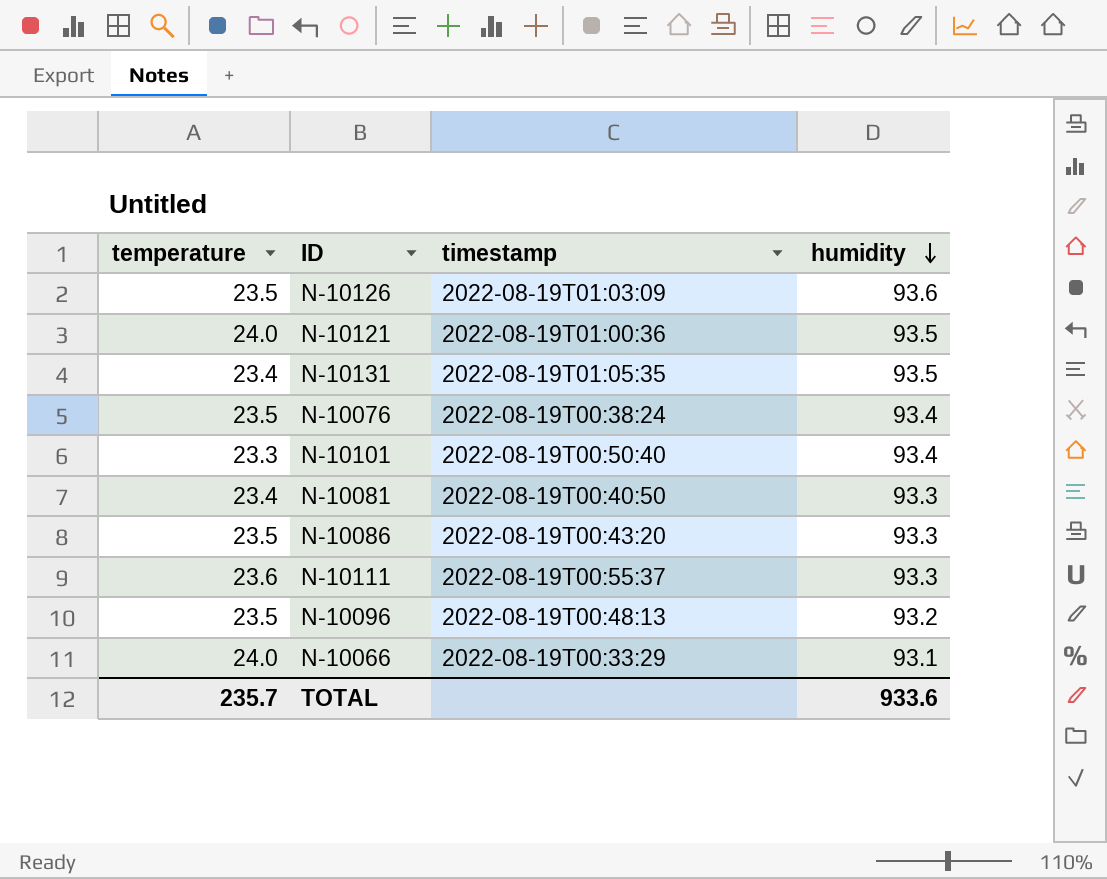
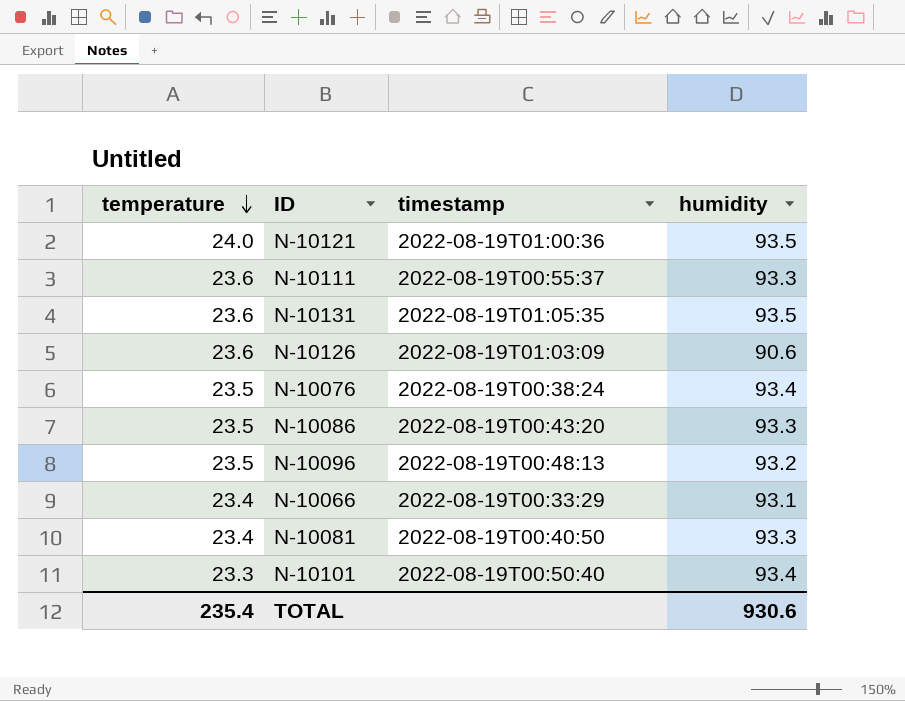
row order: humidity descending -> temperature descending
N-10131 | temperature: 23.4 -> 23.6
N-10126 | temperature: 23.5 -> 23.6
N-10126 | humidity: 93.6 -> 90.6
N-10066 | temperature: 24.0 -> 23.4
TOTAL | temperature: 235.7 -> 235.4
TOTAL | humidity: 933.6 -> 930.6

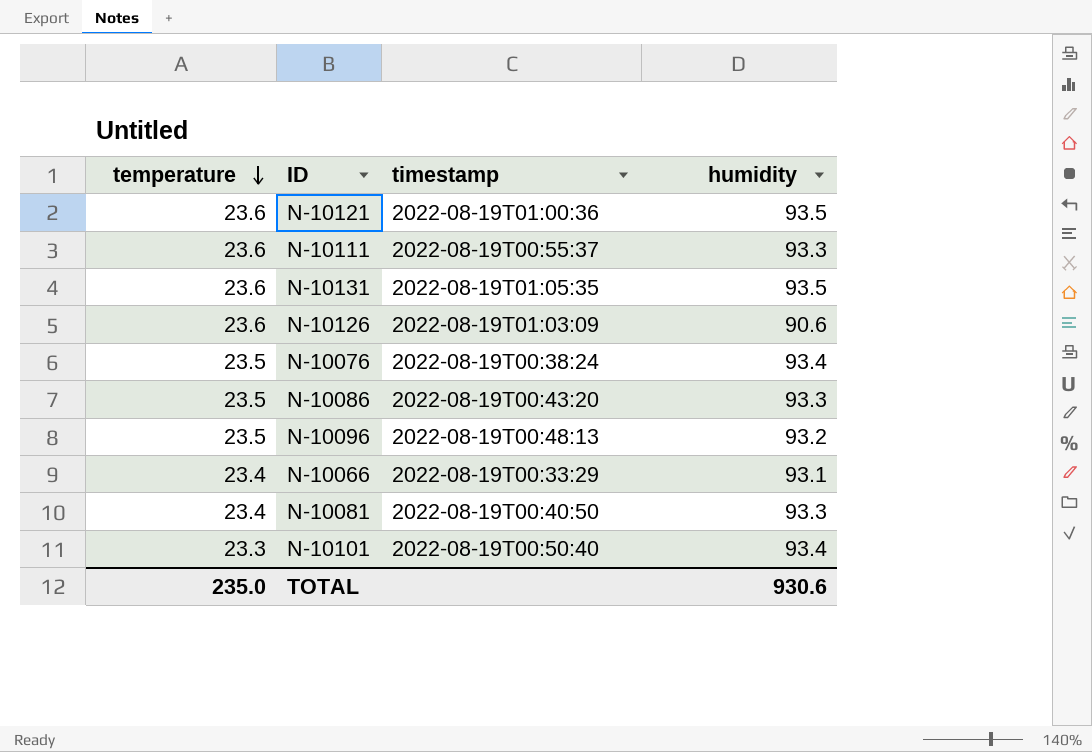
N-10121 | temperature: 24.0 -> 23.6
TOTAL | temperature: 235.4 -> 235.0

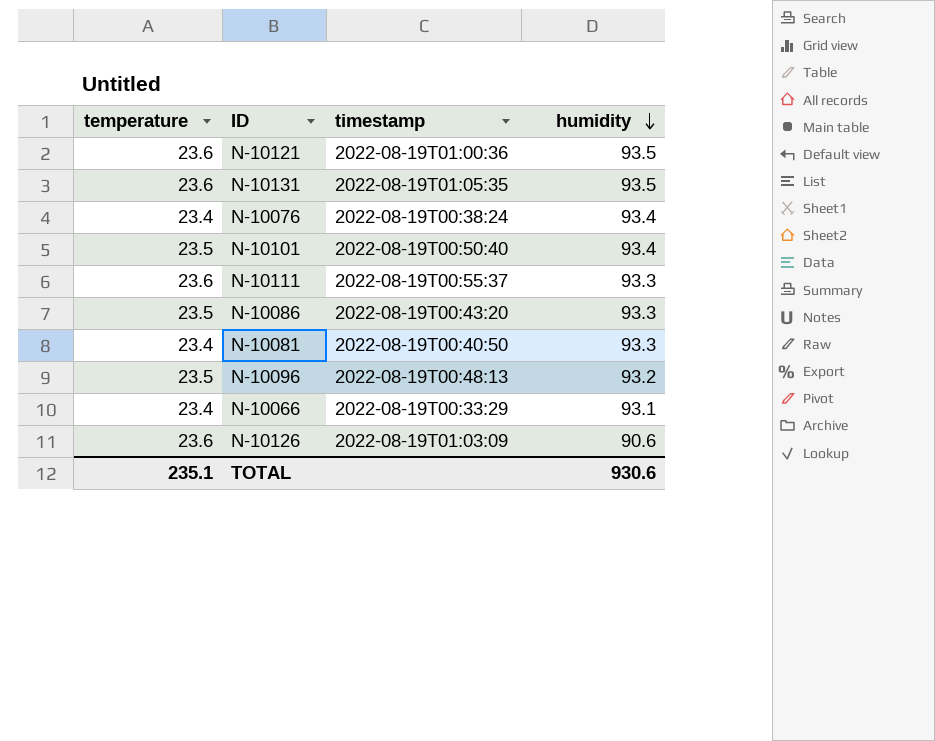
row order: temperature descending -> humidity descending
N-10076 | temperature: 23.5 -> 23.4
N-10101 | temperature: 23.3 -> 23.5
TOTAL | temperature: 235.0 -> 235.1

